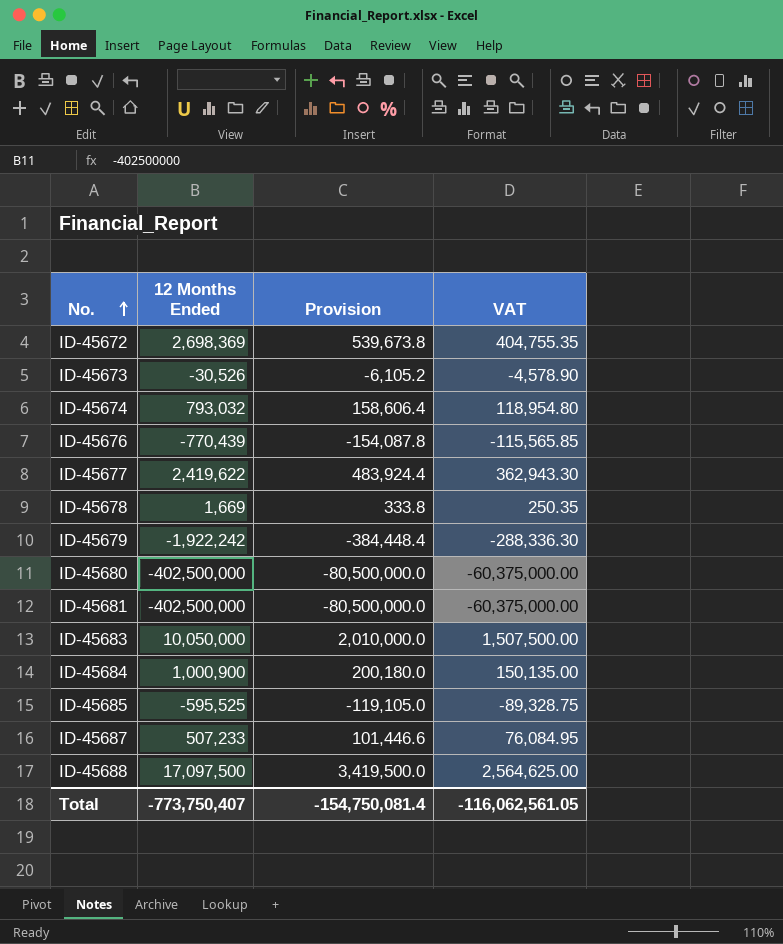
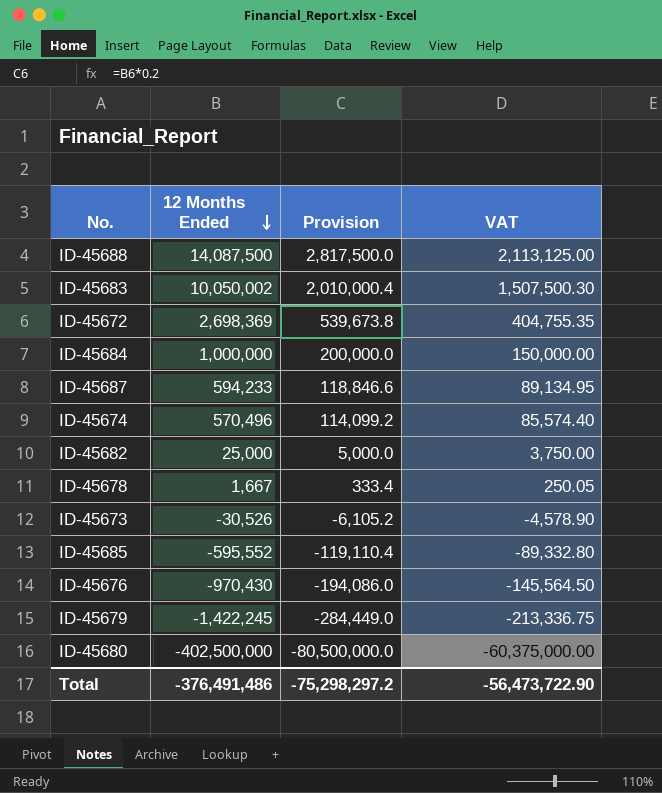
row order: No. ascending -> 12 Months Ended descending
row ID-45677: 2,419,622 | 483,924.4 | 362,943.30 -> none
row ID-45681: -402,500,000 | -80,500,000.0 | -60,375,000.00 -> none
ID-45688 | 12 Months Ended: 17,097,500 -> 14,087,500
ID-45688 | Provision: 3,419,500.0 -> 2,817,500.0
ID-45688 | VAT: 2,564,625.00 -> 2,113,125.00
ID-45683 | 12 Months Ended: 10,050,000 -> 10,050,002
ID-45683 | Provision: 2,010,000.0 -> 2,010,000.4
ID-45683 | VAT: 1,507,500.00 -> 1,507,500.30
ID-45684 | 12 Months Ended: 1,000,900 -> 1,000,000
ID-45684 | Provision: 200,180.0 -> 200,000.0
ID-45684 | VAT: 150,135.00 -> 150,000.00
ID-45687 | 12 Months Ended: 507,233 -> 594,233
ID-45687 | Provision: 101,446.6 -> 118,846.6
ID-45687 | VAT: 76,084.95 -> 89,134.95
ID-45674 | 12 Months Ended: 793,032 -> 570,496
ID-45674 | Provision: 158,606.4 -> 114,099.2
ID-45674 | VAT: 118,954.80 -> 85,574.40
row ID-45682: none -> 25,000 | 5,000.0 | 3,750.00
ID-45678 | 12 Months Ended: 1,669 -> 1,667
ID-45678 | Provision: 333.8 -> 333.4
ID-45678 | VAT: 250.35 -> 250.05
ID-45685 | 12 Months Ended: -595,525 -> -595,552
ID-45685 | Provision: -119,105.0 -> -119,110.4
ID-45685 | VAT: -89,328.75 -> -89,332.80
ID-45676 | 12 Months Ended: -770,439 -> -970,430
ID-45676 | Provision: -154,087.8 -> -194,086.0
ID-45676 | VAT: -115,565.85 -> -145,564.50
ID-45679 | 12 Months Ended: -1,922,242 -> -1,422,245
ID-45679 | Provision: -384,448.4 -> -284,449.0
ID-45679 | VAT: -288,336.30 -> -213,336.75
Total | 12 Months Ended: -773,750,407 -> -376,491,486
Total | Provision: -154,750,081.4 -> -75,298,297.2
Total | VAT: -116,062,561.05 -> -56,473,722.90

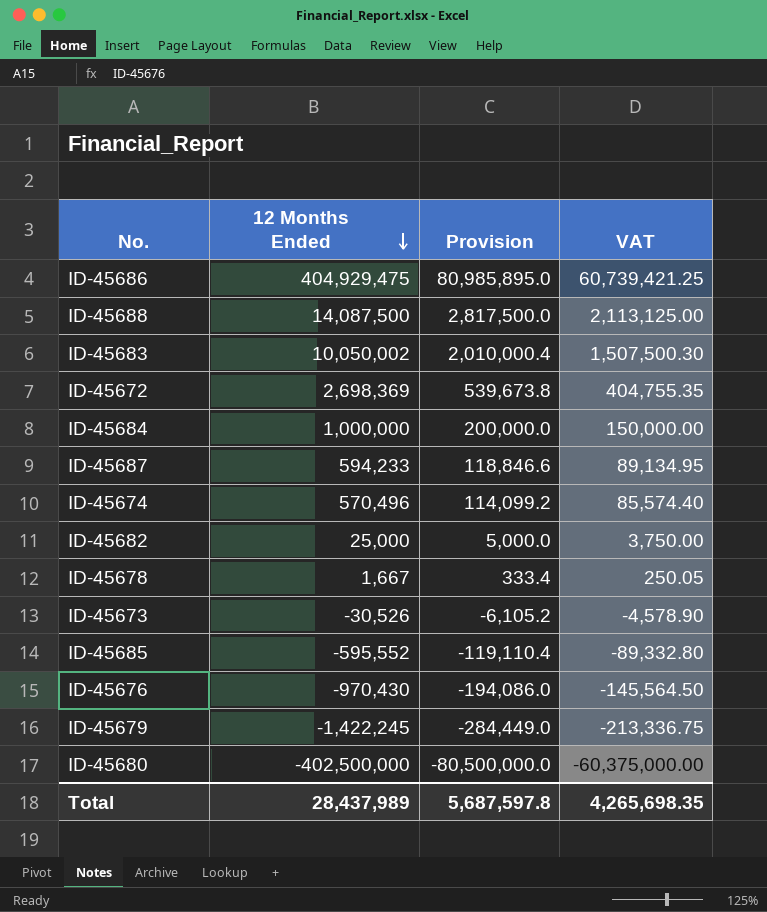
row ID-45686: none -> 404,929,475 | 80,985,895.0 | 60,739,421.25
Total | 12 Months Ended: -376,491,486 -> 28,437,989
Total | Provision: -75,298,297.2 -> 5,687,597.8
Total | VAT: -56,473,722.90 -> 4,265,698.35

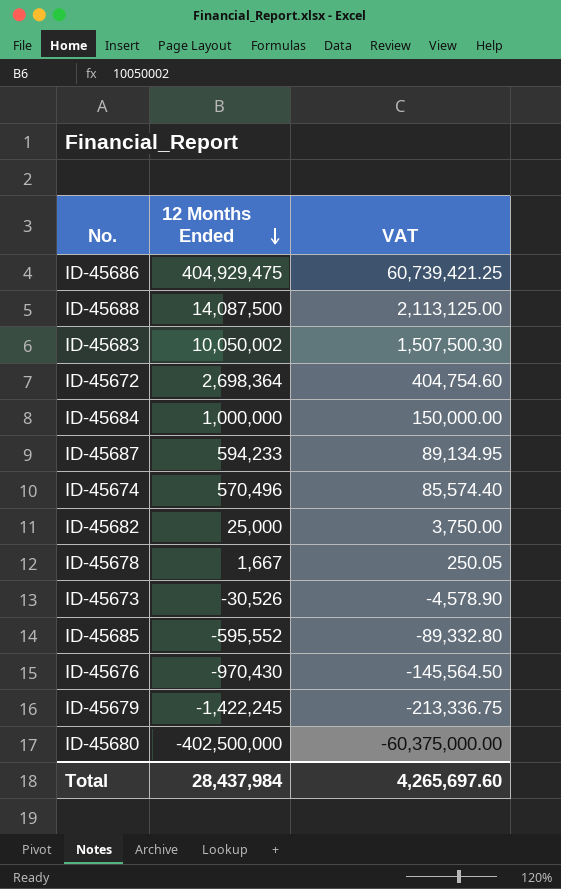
column Provision | formula: [12 Months Ended] * 0.2 -> none
ID-45672 | 12 Months Ended: 2,698,369 -> 2,698,364
ID-45672 | VAT: 404,755.35 -> 404,754.60
Total | 12 Months Ended: 28,437,989 -> 28,437,984
Total | VAT: 4,265,698.35 -> 4,265,697.60

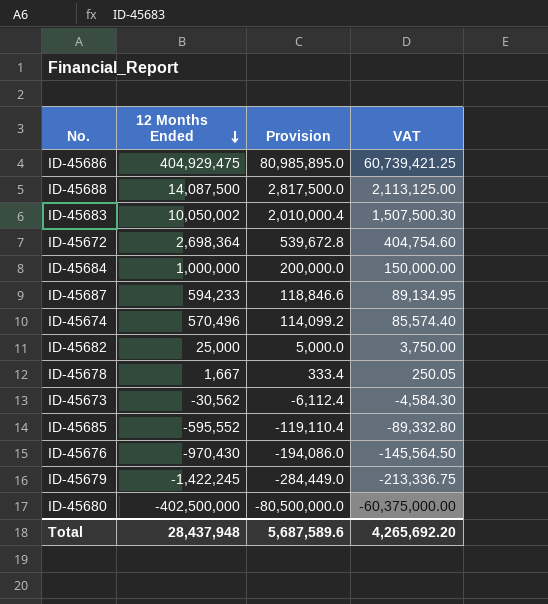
column Provision | formula: none -> [12 Months Ended] * 0.2
ID-45673 | 12 Months Ended: -30,526 -> -30,562
ID-45673 | VAT: -4,578.90 -> -4,584.30
Total | 12 Months Ended: 28,437,984 -> 28,437,948
Total | VAT: 4,265,697.60 -> 4,265,692.20

